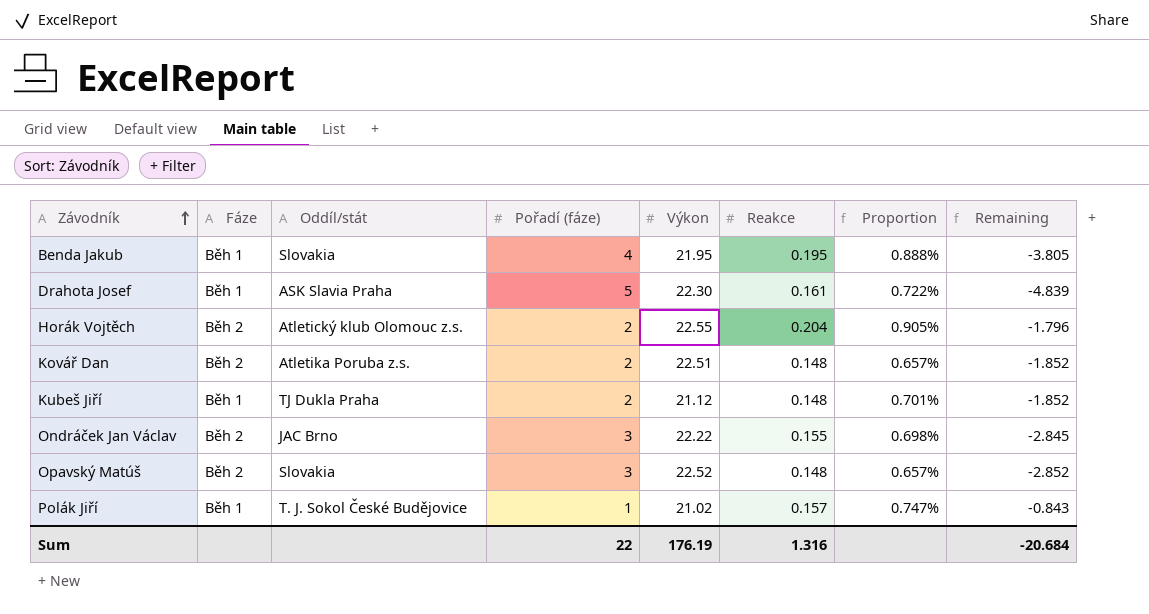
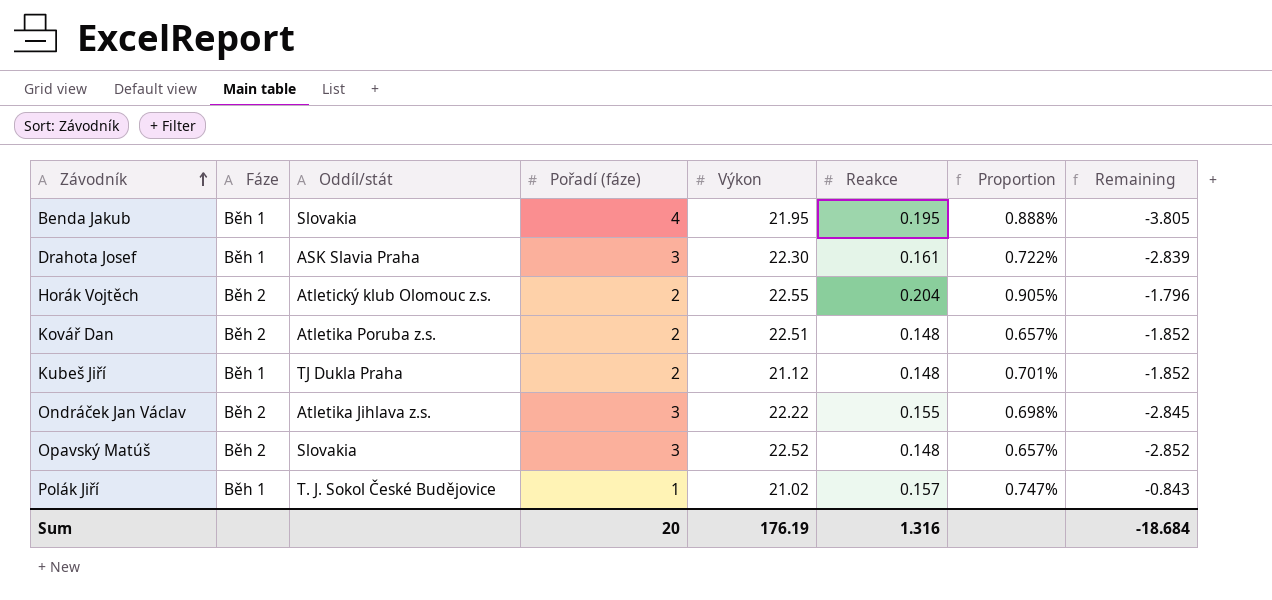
Drahota Josef | Pořadí (fáze): 5 -> 3
Drahota Josef | Remaining: -4.839 -> -2.839
Ondráček Jan Václav | Oddíl/stát: JAC Brno -> Atletika Jihlava z.s.
Sum | Pořadí (fáze): 22 -> 20
Sum | Remaining: -20.684 -> -18.684

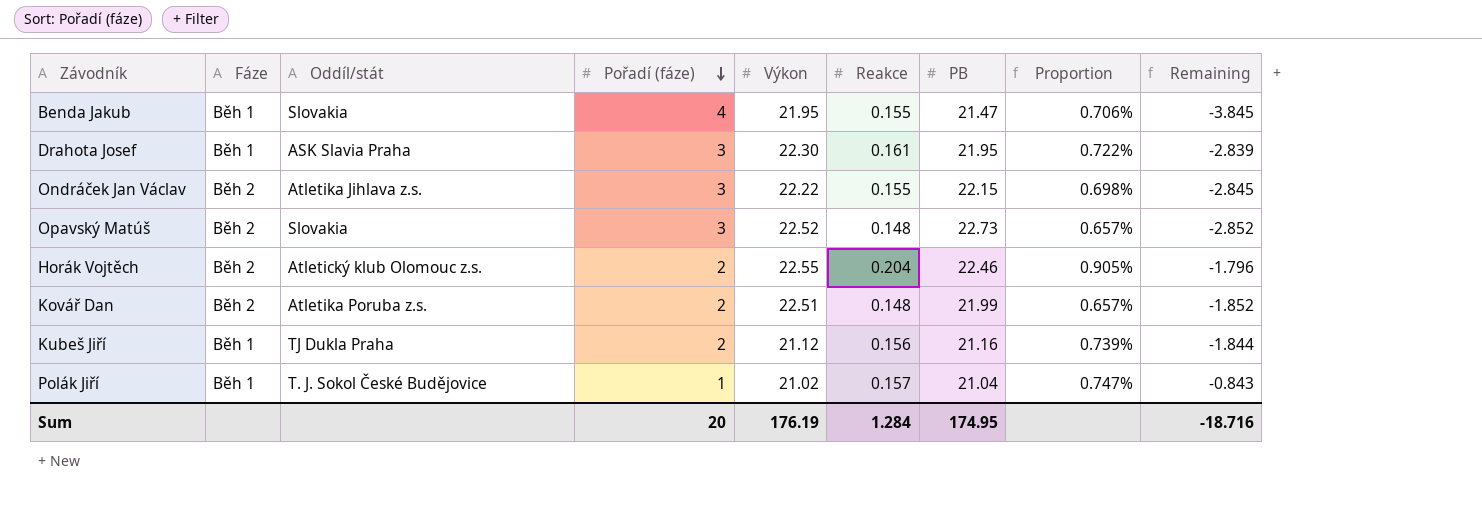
row order: Závodník ascending -> Pořadí (fáze) descending
column PB | position: none -> 7
Benda Jakub | Reakce: 0.195 -> 0.155
Benda Jakub | Proportion: 0.888% -> 0.706%
Benda Jakub | Remaining: -3.805 -> -3.845
Kubeš Jiří | Reakce: 0.148 -> 0.156
Kubeš Jiří | Proportion: 0.701% -> 0.739%
Kubeš Jiří | Remaining: -1.852 -> -1.844
Sum | Reakce: 1.316 -> 1.284
Sum | Remaining: -18.684 -> -18.716

